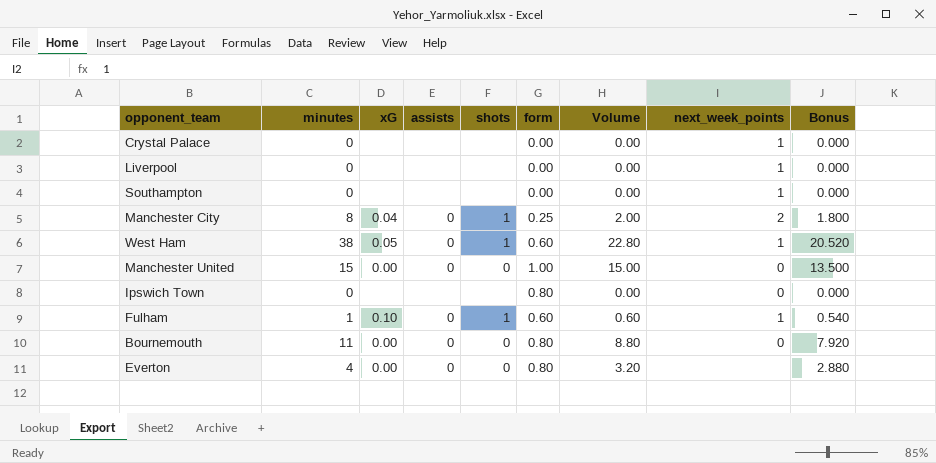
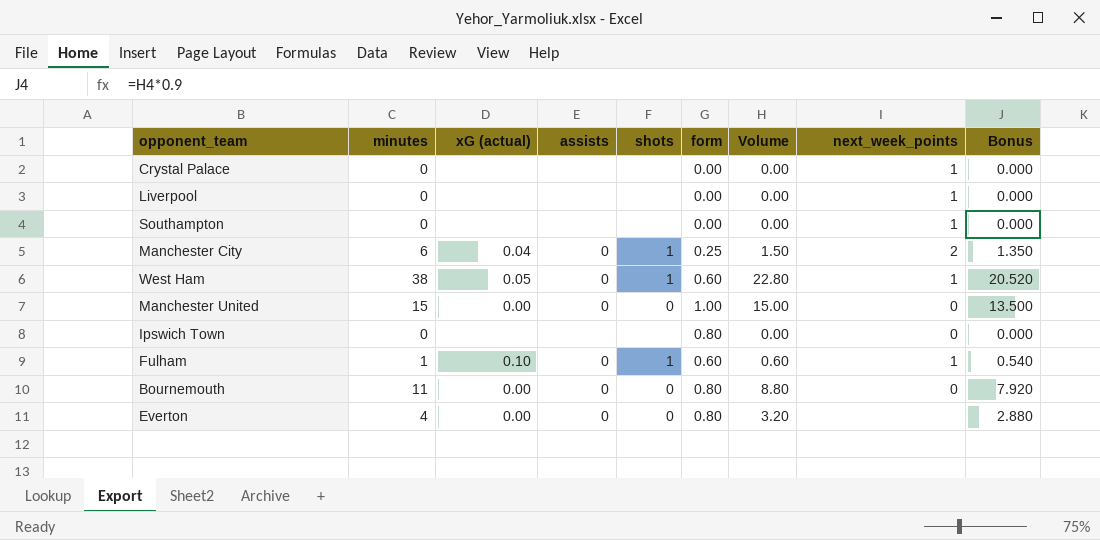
column name: xG -> xG (actual)
Manchester City | minutes: 8 -> 6
Manchester City | Volume: 2.00 -> 1.50
Manchester City | Bonus: 1.800 -> 1.350

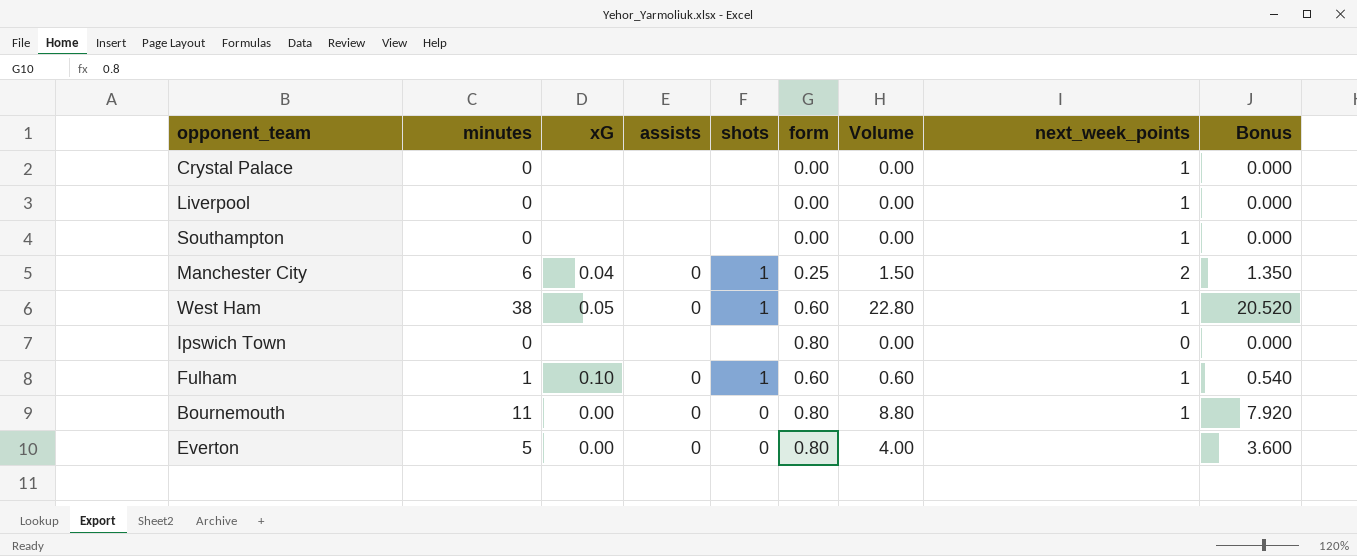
column name: xG (actual) -> xG
row Manchester United: 15 | 0.00 | 0 | 0 | 1.00 | 15.00 | 0 | 13.500 -> none
Bournemouth | next_week_points: 0 -> 1
Everton | minutes: 4 -> 5
Everton | Volume: 3.20 -> 4.00
Everton | Bonus: 2.880 -> 3.600

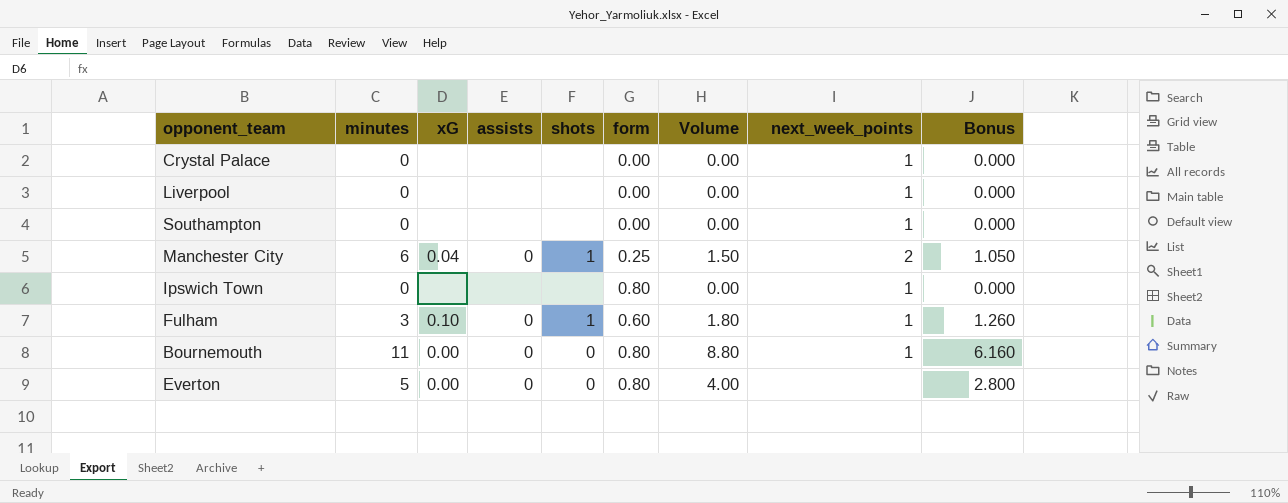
column Bonus | formula: [Volume] * 0.9 -> [Volume] * 0.7
row West Ham: 38 | 0.05 | 0 | 1 | 0.60 | 22.80 | 1 | 20.520 -> none
Ipswich Town | next_week_points: 0 -> 1
Fulham | minutes: 1 -> 3
Fulham | Volume: 0.60 -> 1.80

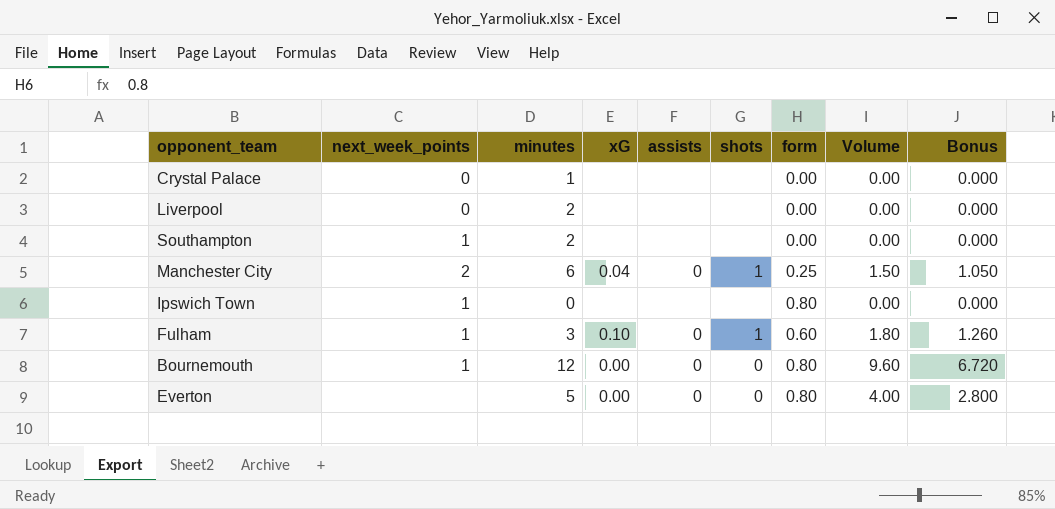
column next_week_points | position: 8 -> 2
Crystal Palace | next_week_points: 1 -> 0
Crystal Palace | minutes: 0 -> 1
Liverpool | next_week_points: 1 -> 0
Liverpool | minutes: 0 -> 2
Southampton | minutes: 0 -> 2
Bournemouth | minutes: 11 -> 12
Bournemouth | Volume: 8.80 -> 9.60
Bournemouth | Bonus: 6.160 -> 6.720

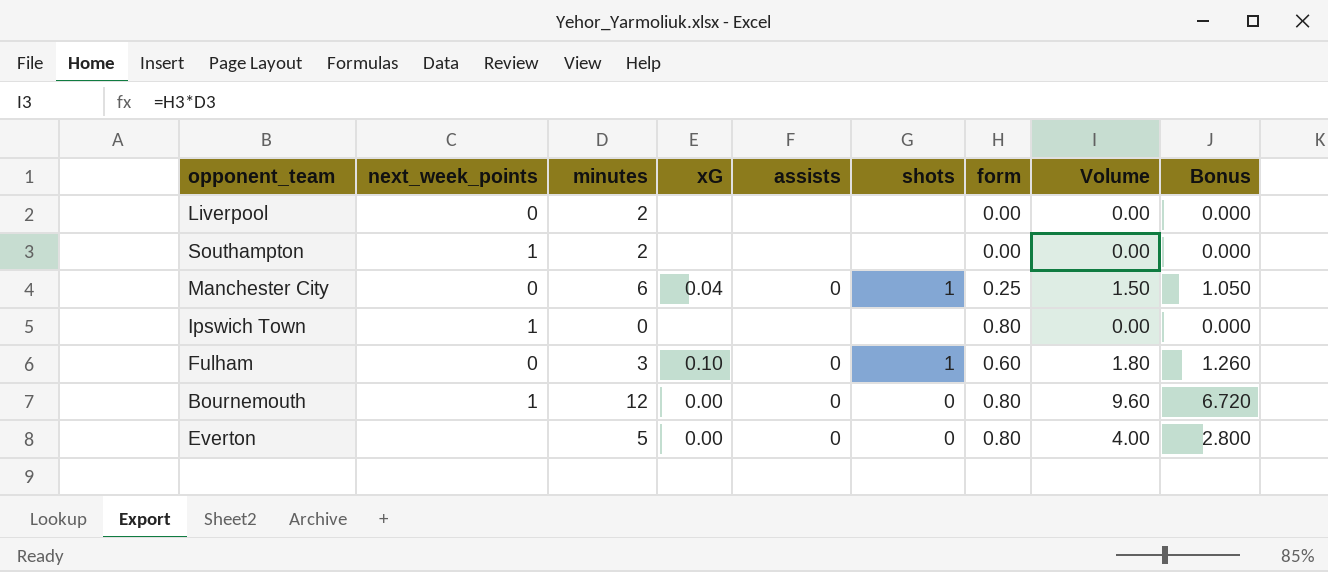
row Crystal Palace: 0 | 1 | none | none | none | 0.00 | 0.00 | 0.000 -> none
Manchester City | next_week_points: 2 -> 0
Fulham | next_week_points: 1 -> 0

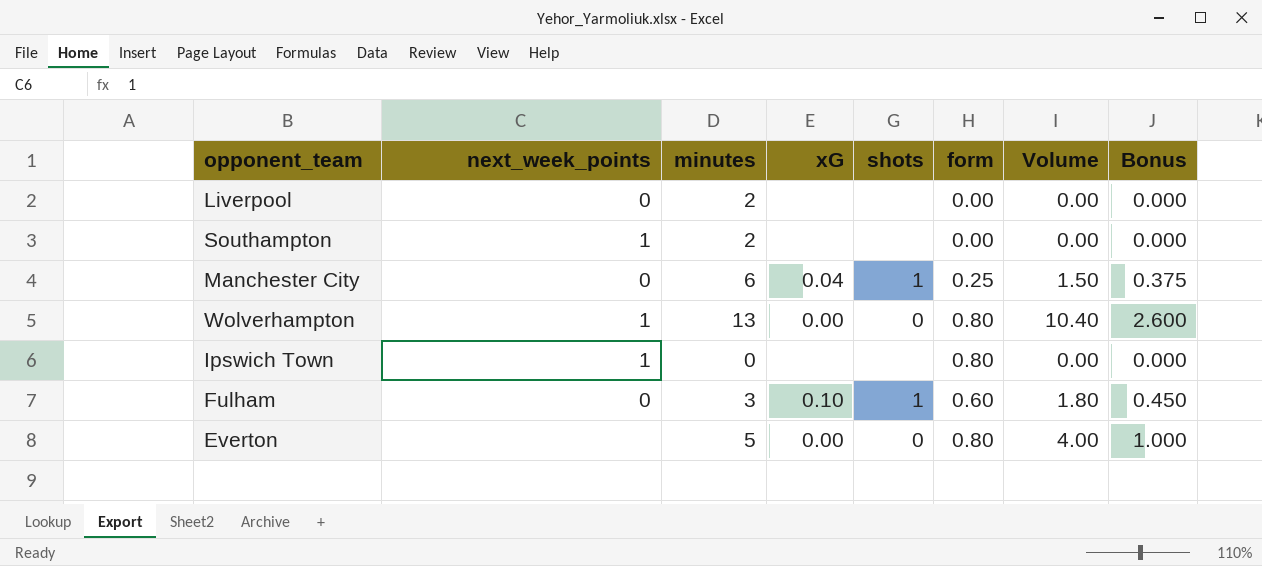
column assists | position: 5 -> none
column Bonus | formula: [Volume] * 0.7 -> [Volume] * 0.25
row Bournemouth: 1 | 12 | 0.00 | 0 | 0 | 0.80 | 9.60 | 6.720 -> none
row Wolverhampton: none -> 1 | 13 | 0.00 | 0 | 0.80 | 10.40 | 2.600

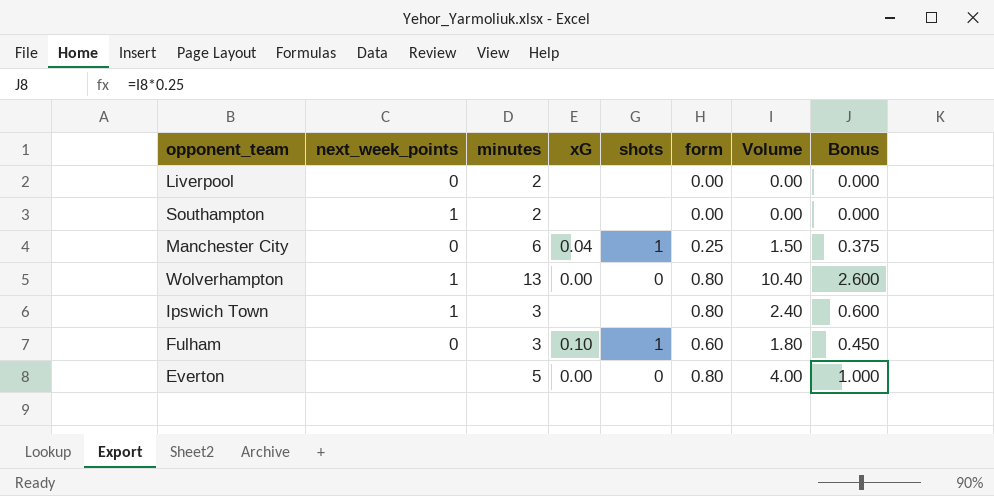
Ipswich Town | minutes: 0 -> 3
Ipswich Town | Volume: 0.00 -> 2.40
Ipswich Town | Bonus: 0.000 -> 0.600

